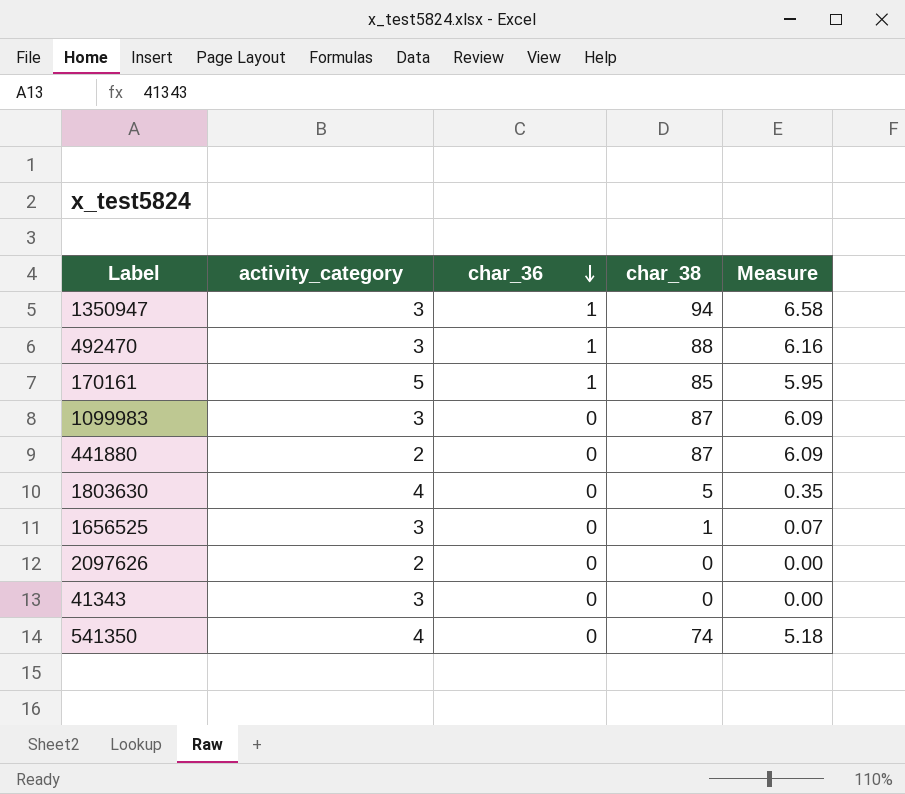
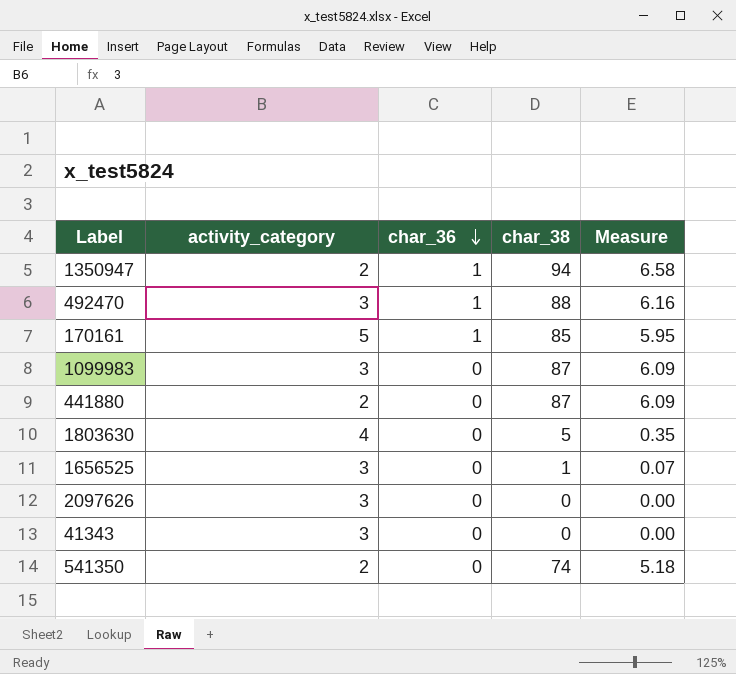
1350947 | activity_category: 3 -> 2
2097626 | activity_category: 2 -> 3
541350 | activity_category: 4 -> 2

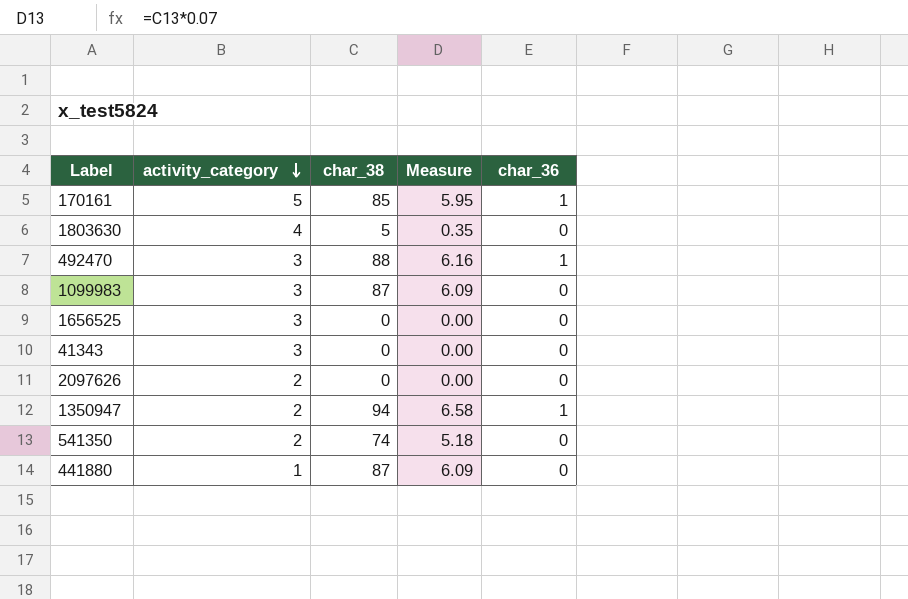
row order: char_36 descending -> activity_category descending
column char_36 | position: 3 -> 5
1656525 | char_38: 1 -> 0
1656525 | Measure: 0.07 -> 0.00
2097626 | activity_category: 3 -> 2
441880 | activity_category: 2 -> 1

